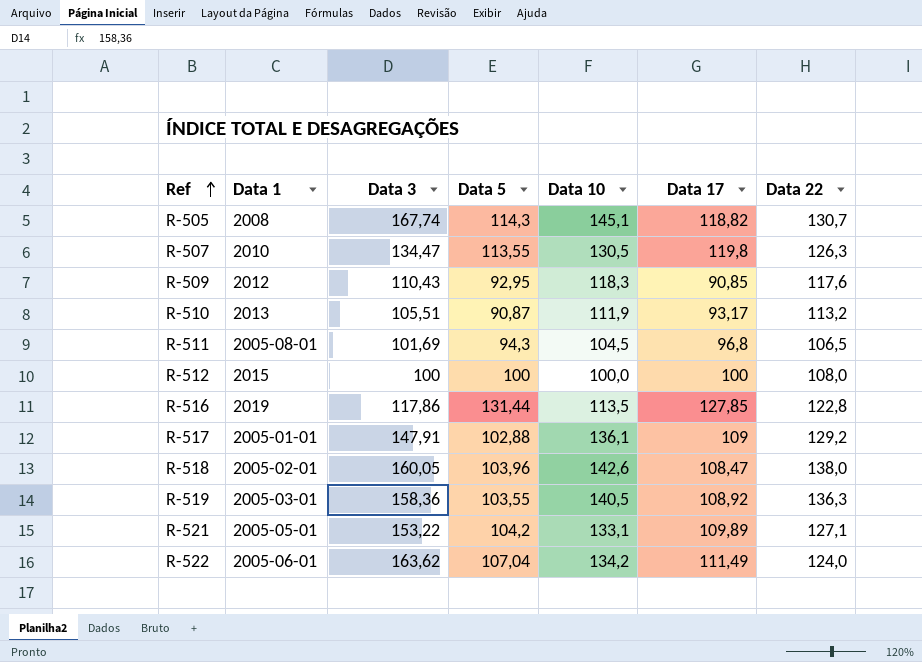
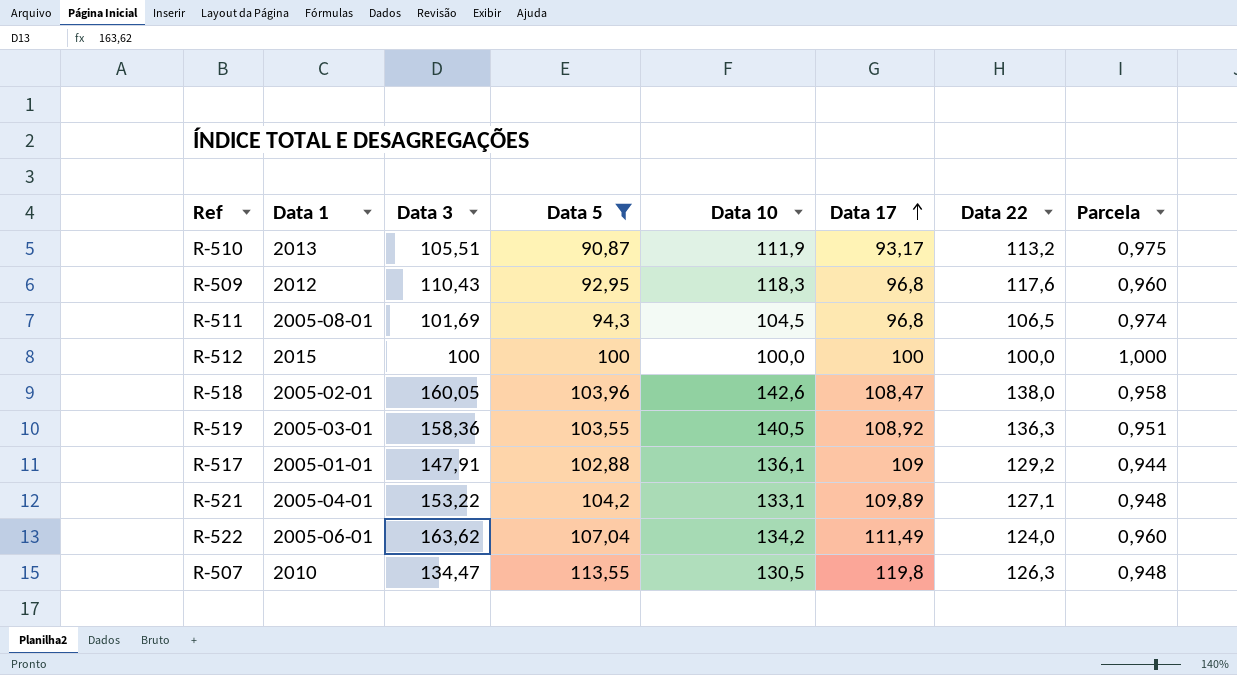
filter: none -> Data 5 <= 113,55
row order: Ref ascending -> Data 17 ascending
column Parcela | formula: none -> [Data 5] / [Data 17]
R-509 | Data 17: 90,85 -> 96,8
R-512 | Data 22: 108,0 -> 100,0
R-521 | Data 1: 2005-05-01 -> 2005-04-01

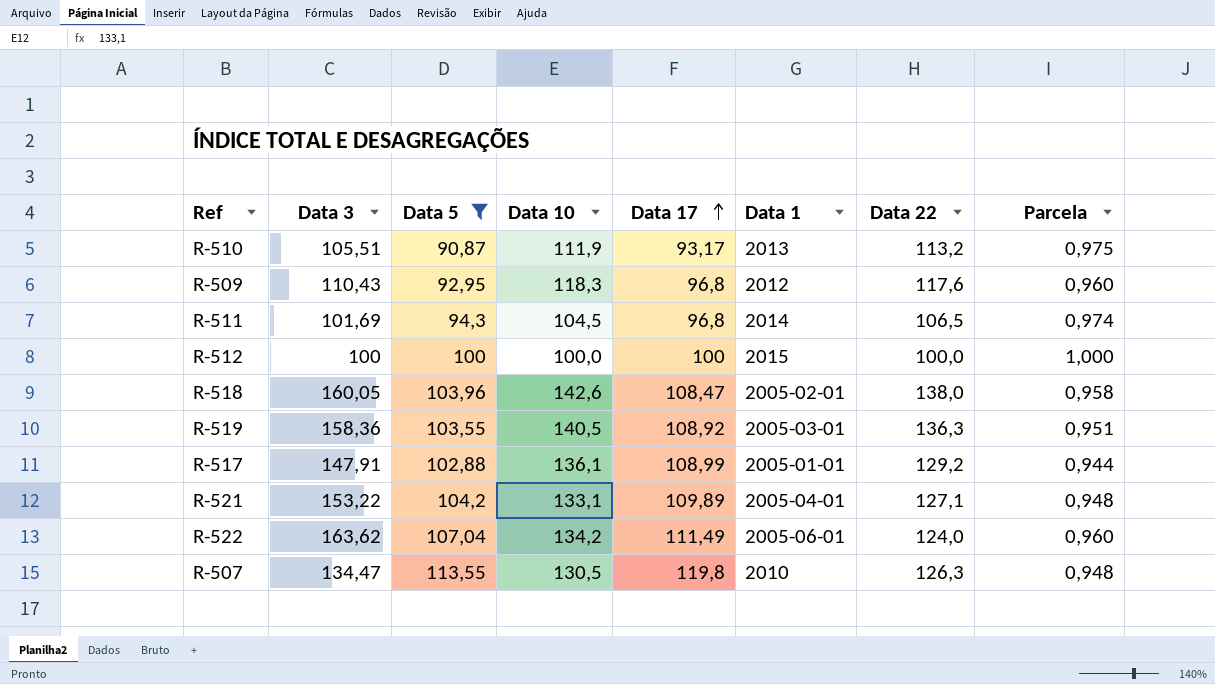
column Data 1 | position: 2 -> 6
R-511 | Data 1: 2005-08-01 -> 2014
R-517 | Data 17: 109 -> 108,99

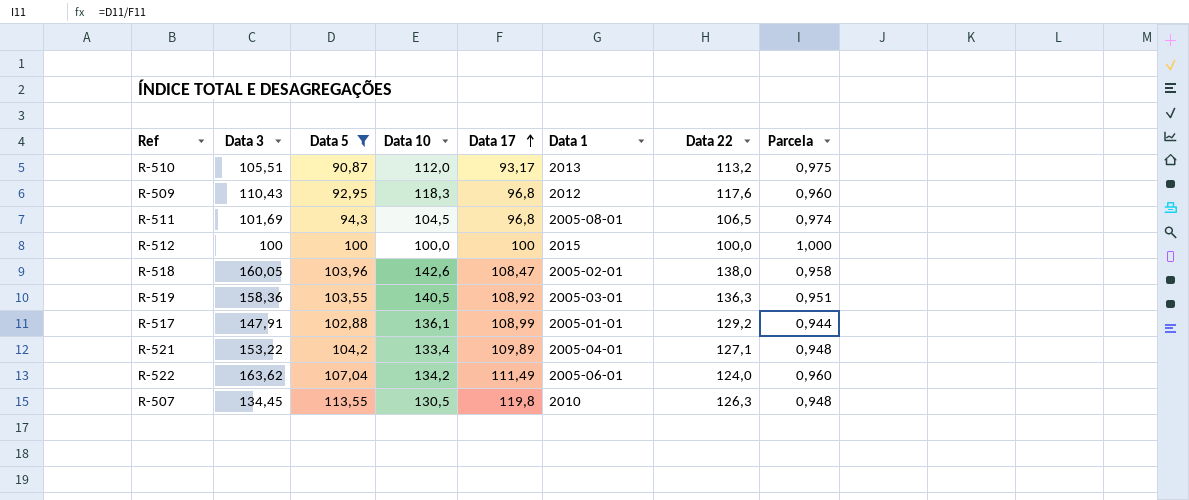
R-510 | Data 10: 111,9 -> 112,0
R-511 | Data 1: 2014 -> 2005-08-01
R-521 | Data 10: 133,1 -> 133,4
R-507 | Data 3: 134,47 -> 134,45

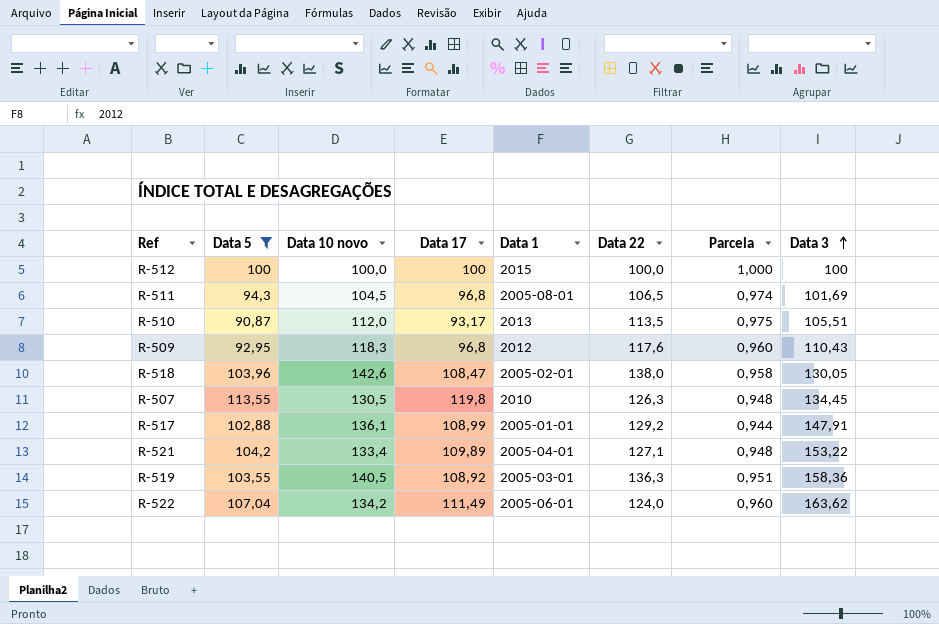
row order: Data 17 ascending -> Data 3 ascending
column name: Data 10 -> Data 10 novo
column Data 3 | position: 2 -> 8
R-510 | Data 22: 113,2 -> 113,5
R-518 | Data 3: 160,05 -> 130,05

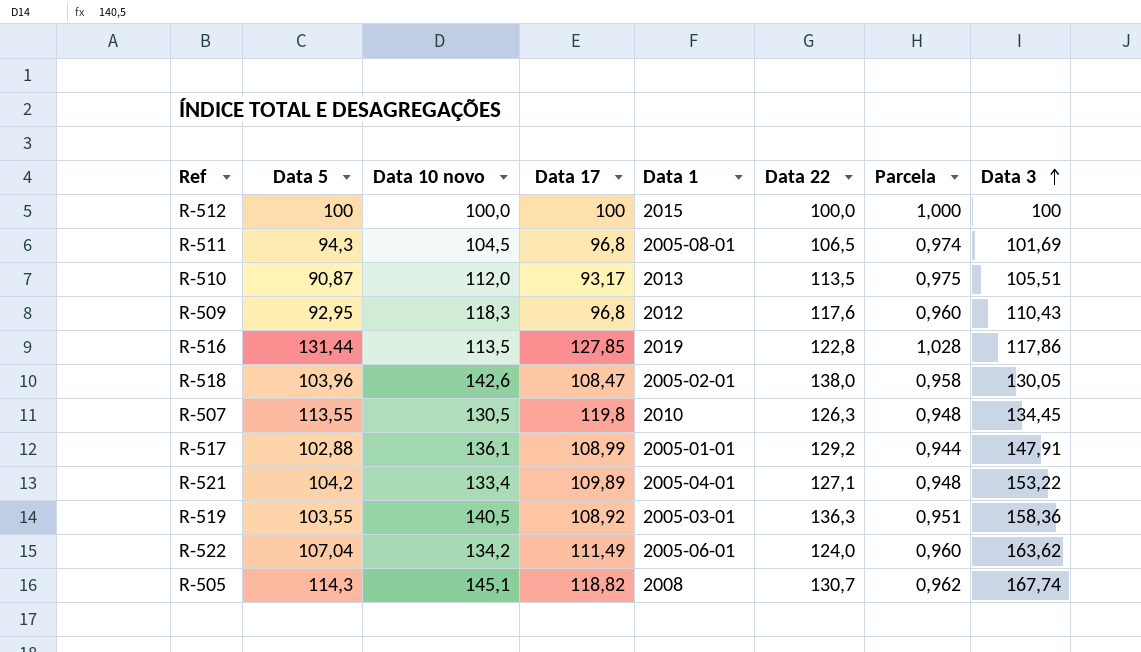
filter: Data 5 <= 113,55 -> none

